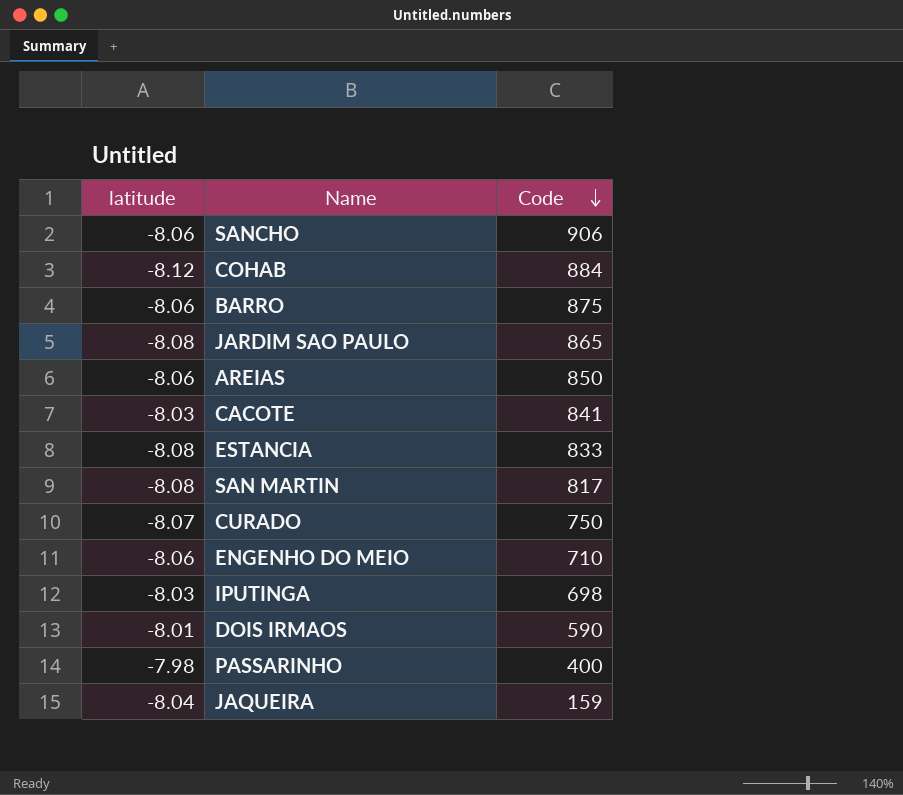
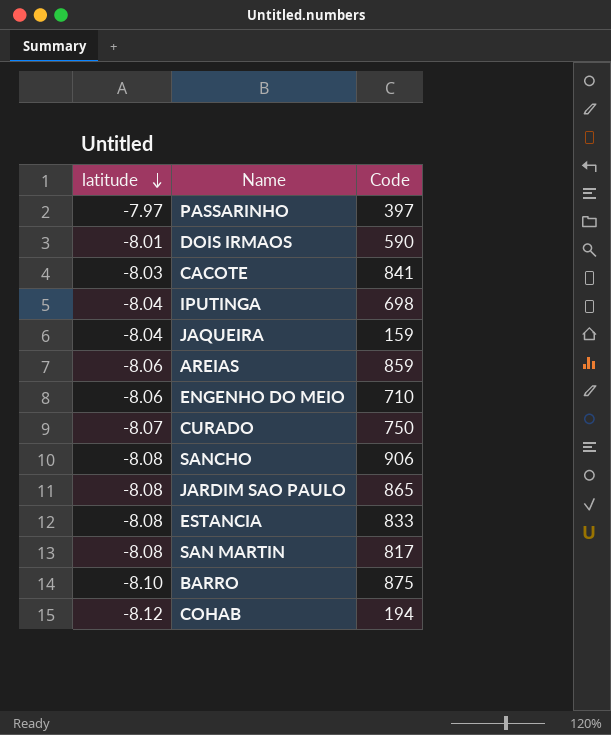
row order: Code descending -> latitude descending
PASSARINHO | latitude: -7.98 -> -7.97
PASSARINHO | Code: 400 -> 397
IPUTINGA | latitude: -8.03 -> -8.04
AREIAS | Code: 850 -> 859
SANCHO | latitude: -8.06 -> -8.08
BARRO | latitude: -8.06 -> -8.10
COHAB | Code: 884 -> 194

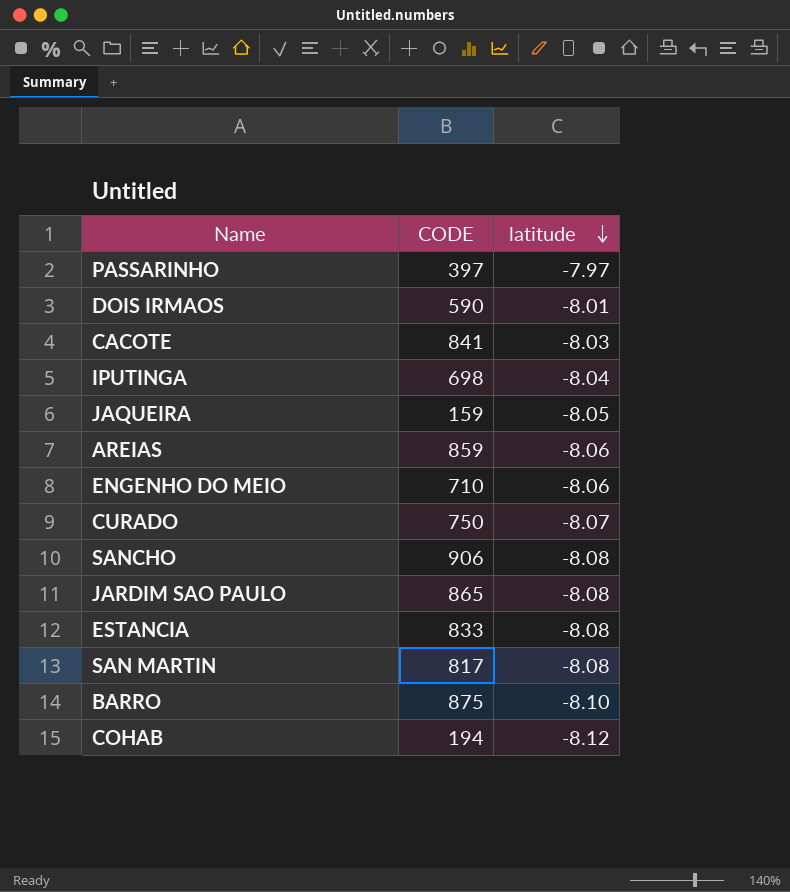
column name: Code -> CODE
column latitude | position: 1 -> 3
JAQUEIRA | latitude: -8.04 -> -8.05

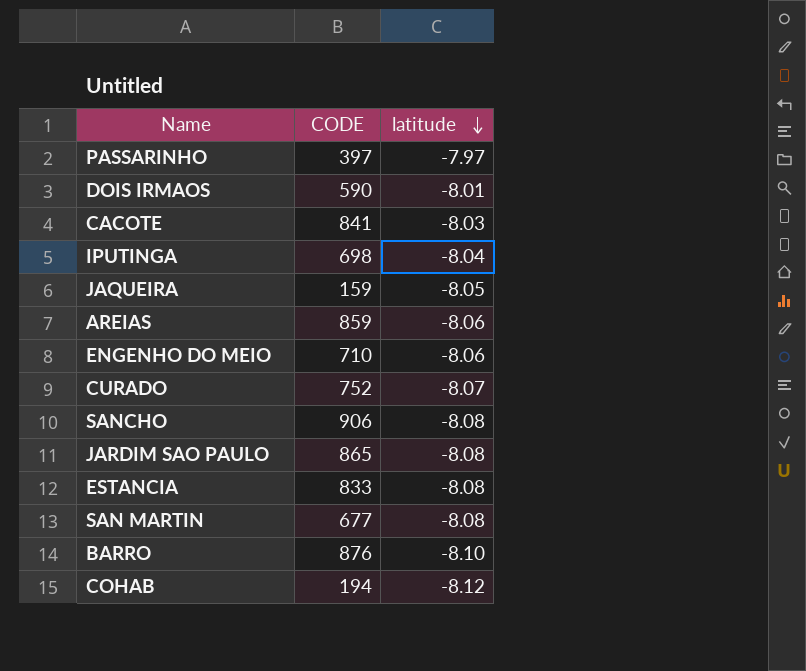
CURADO | CODE: 750 -> 752
SAN MARTIN | CODE: 817 -> 677
BARRO | CODE: 875 -> 876

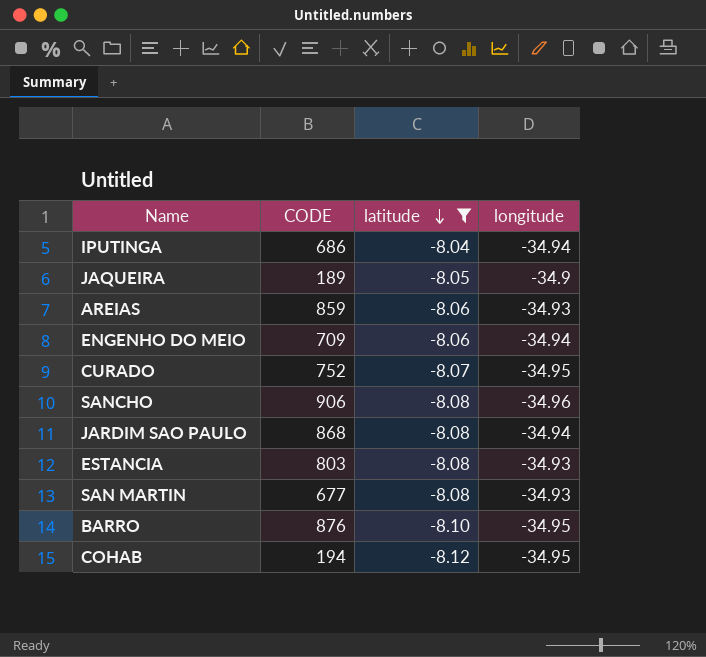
filter: none -> latitude <= -8.04
column longitude | position: none -> 4
IPUTINGA | CODE: 698 -> 686
JAQUEIRA | CODE: 159 -> 189
ENGENHO DO MEIO | CODE: 710 -> 709
JARDIM SAO PAULO | CODE: 865 -> 868
ESTANCIA | CODE: 833 -> 803

